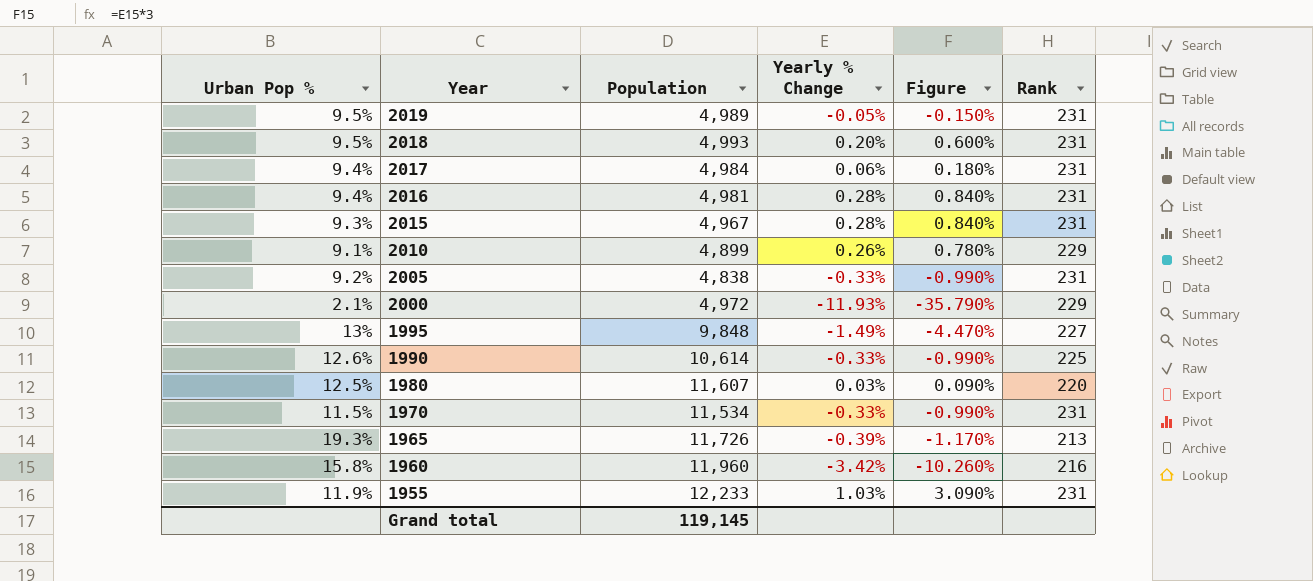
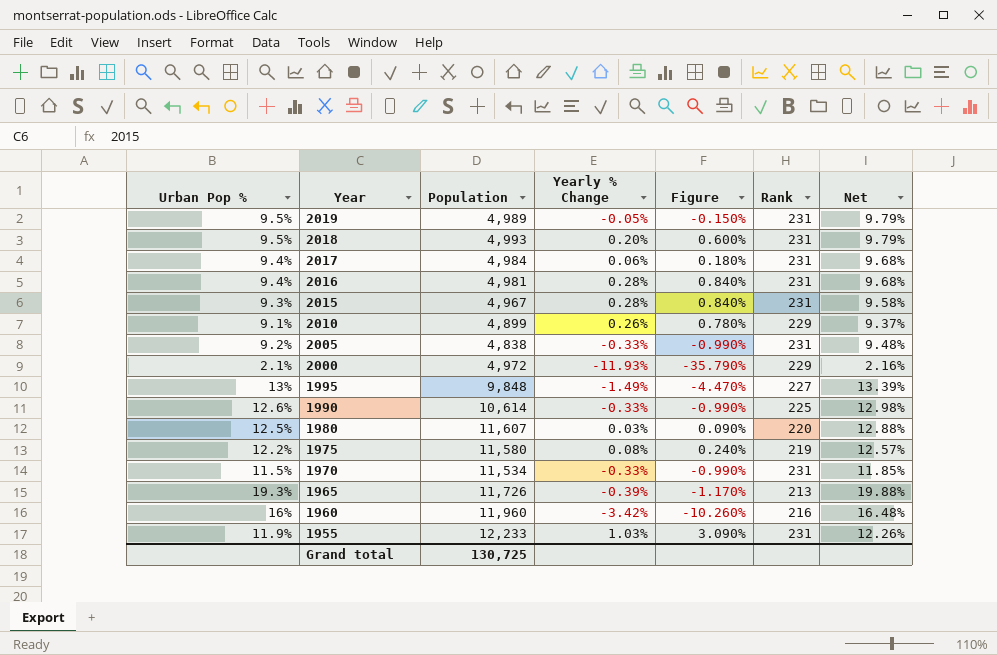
column Net | formula: none -> [Urban Pop %] * 1.03
row 1975: none -> 12.2% | 11,580 | 0.08% | 0.240% | 219 | 12.57%
1960 | Urban Pop %: 15.8% -> 16%
Grand total | Population: 119,145 -> 130,725

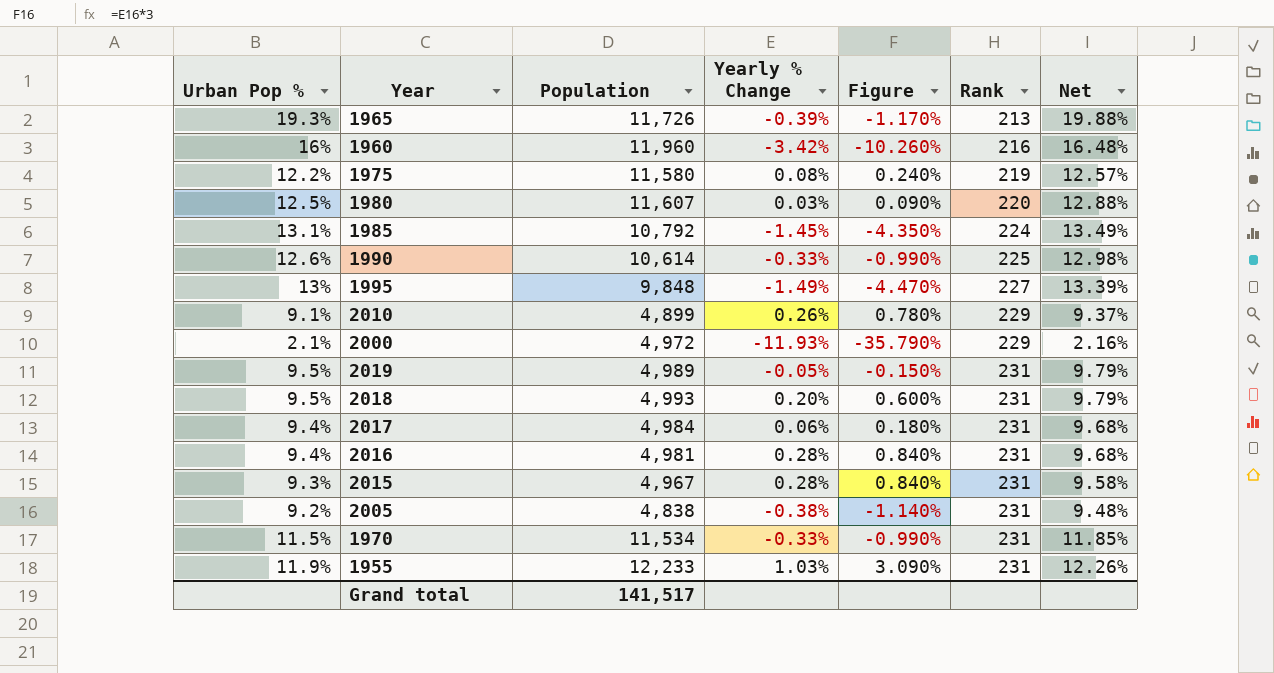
row order: Year descending -> Rank ascending
row 1985: none -> 13.1% | 10,792 | -1.45% | -4.350% | 224 | 13.49%
2005 | Yearly % Change: -0.33% -> -0.38%
2005 | Figure: -0.990% -> -1.140%
Grand total | Population: 130,725 -> 141,517

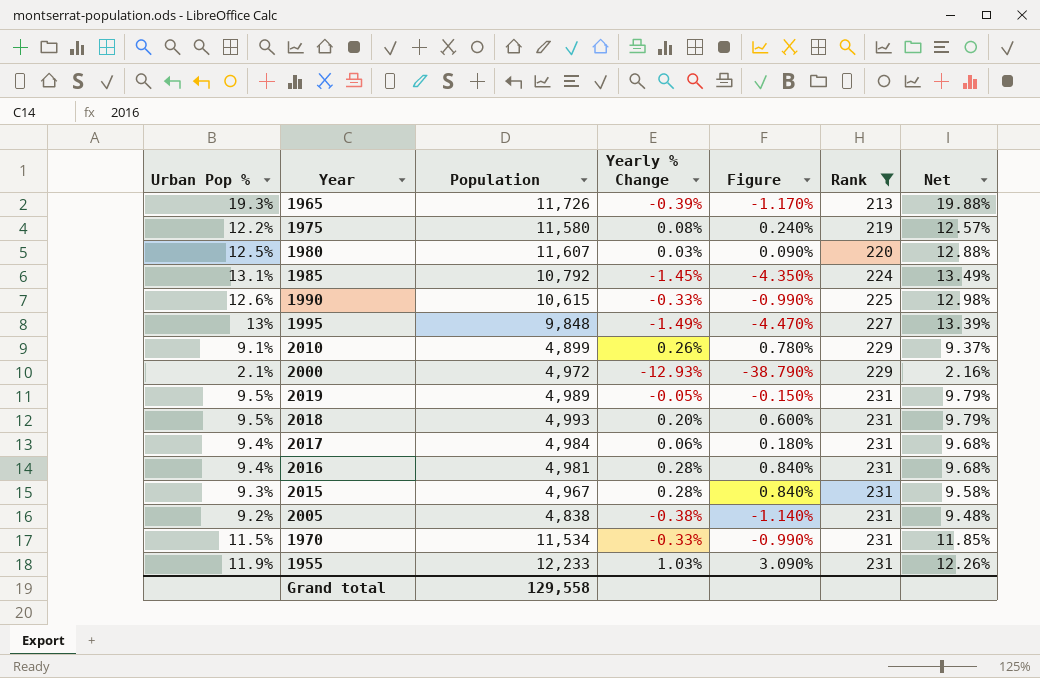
filter: none -> Rank != 216
1990 | Population: 10,614 -> 10,615
2000 | Yearly % Change: -11.93% -> -12.93%
2000 | Figure: -35.790% -> -38.790%
Grand total | Population: 141,517 -> 129,558

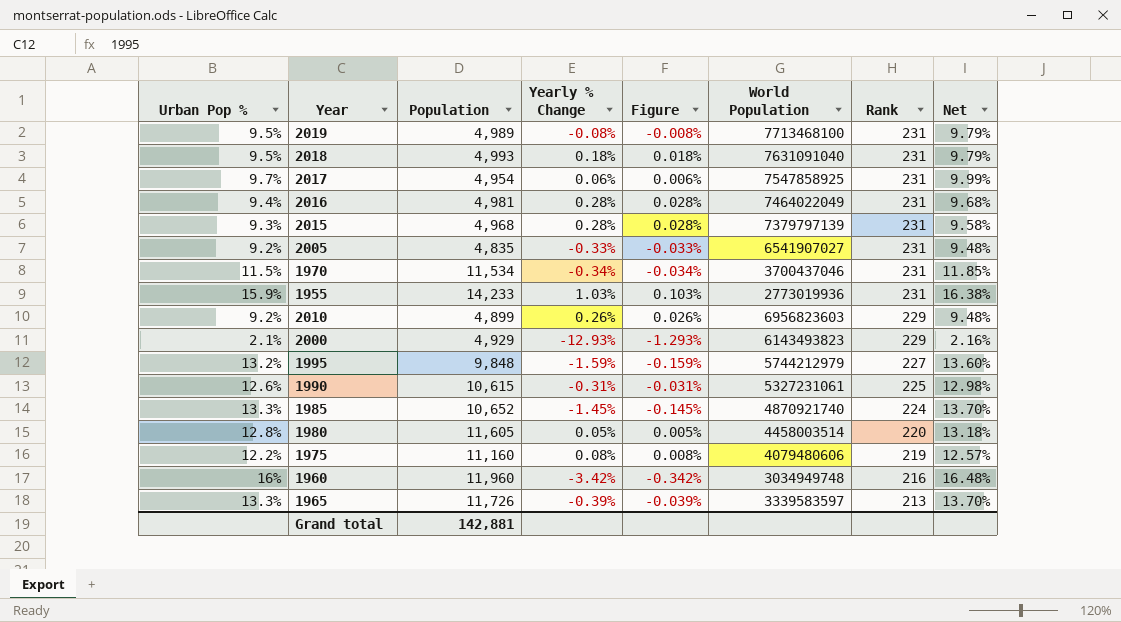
filter: Rank != 216 -> none
row order: Rank ascending -> Rank descending
column Figure | formula: [Yearly % Change] * 3 -> [Yearly % Change] * 0.1
column World Population | position: none -> 6
2019 | Yearly % Change: -0.05% -> -0.08%
2018 | Yearly % Change: 0.20% -> 0.18%
2017 | Urban Pop %: 9.4% -> 9.7%
2017 | Population: 4,984 -> 4,954
2017 | Net: 9.68% -> 9.99%
2015 | Population: 4,967 -> 4,968
2005 | Population: 4,838 -> 4,835
2005 | Yearly % Change: -0.38% -> -0.33%
1970 | Yearly % Change: -0.33% -> -0.34%
1955 | Urban Pop %: 11.9% -> 15.9%
1955 | Population: 12,233 -> 14,233
1955 | Net: 12.26% -> 16.38%
2010 | Urban Pop %: 9.1% -> 9.2%
2010 | Net: 9.37% -> 9.48%
2000 | Population: 4,972 -> 4,929
1995 | Urban Pop %: 13% -> 13.2%
1995 | Yearly % Change: -1.49% -> -1.59%
1995 | Net: 13.39% -> 13.60%
1990 | Yearly % Change: -0.33% -> -0.31%
1985 | Urban Pop %: 13.1% -> 13.3%
1985 | Population: 10,792 -> 10,652
1985 | Net: 13.49% -> 13.70%
1980 | Urban Pop %: 12.5% -> 12.8%
1980 | Population: 11,607 -> 11,605
1980 | Yearly % Change: 0.03% -> 0.05%
1980 | Net: 12.88% -> 13.18%
1975 | Population: 11,580 -> 11,160
1965 | Urban Pop %: 19.3% -> 13.3%
1965 | Net: 19.88% -> 13.70%
Grand total | Population: 129,558 -> 142,881

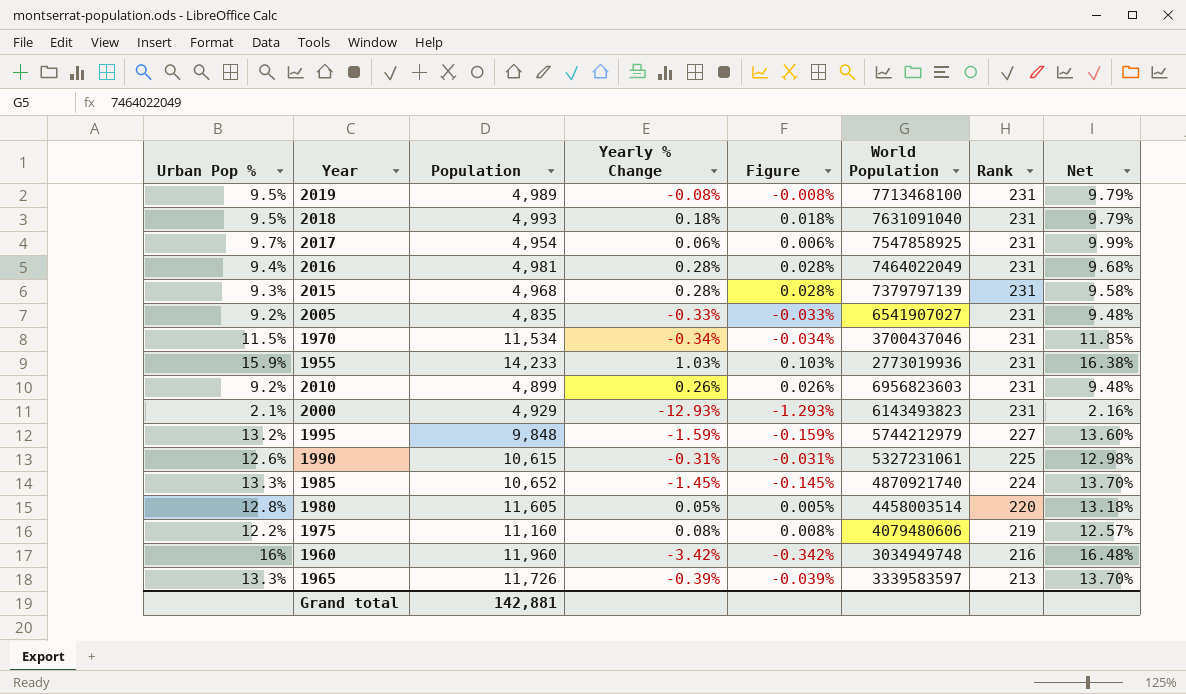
2010 | Rank: 229 -> 231
2000 | Rank: 229 -> 231

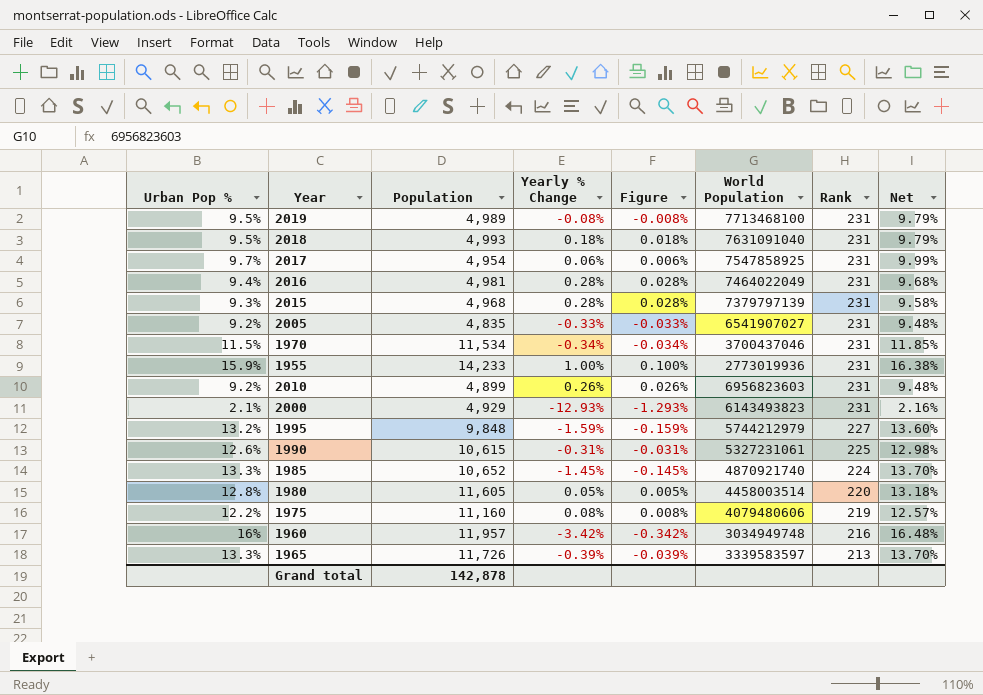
1955 | Yearly % Change: 1.03% -> 1.00%
1955 | Figure: 0.103% -> 0.100%
1960 | Population: 11,960 -> 11,957
Grand total | Population: 142,881 -> 142,878

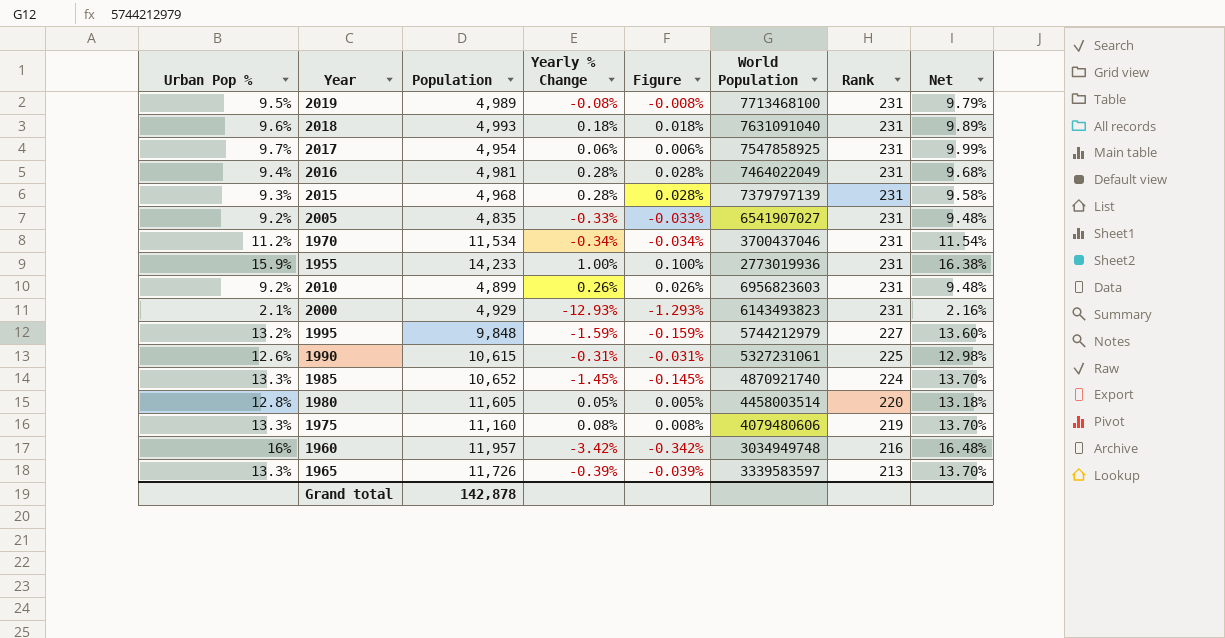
2018 | Urban Pop %: 9.5% -> 9.6%
2018 | Net: 9.79% -> 9.89%
1970 | Urban Pop %: 11.5% -> 11.2%
1970 | Net: 11.85% -> 11.54%
1975 | Urban Pop %: 12.2% -> 13.3%
1975 | Net: 12.57% -> 13.70%

